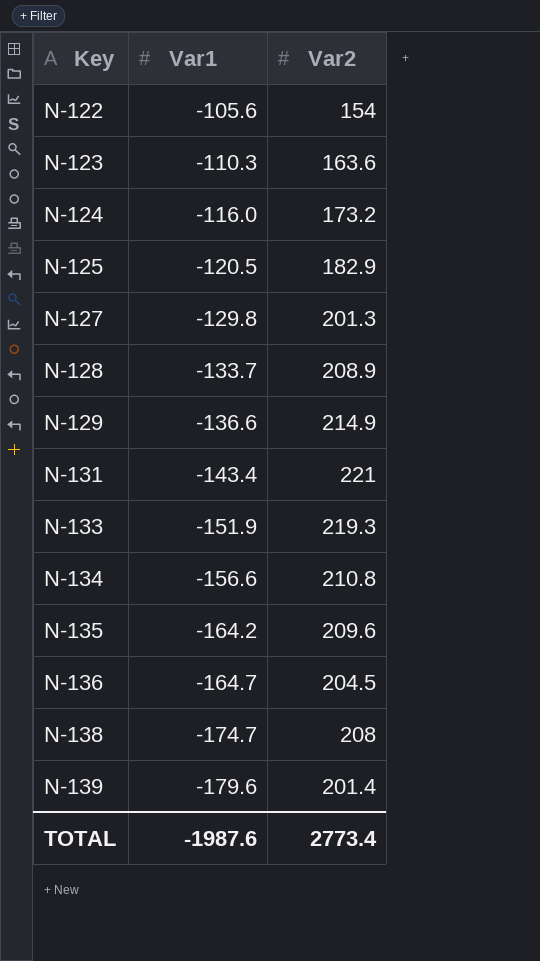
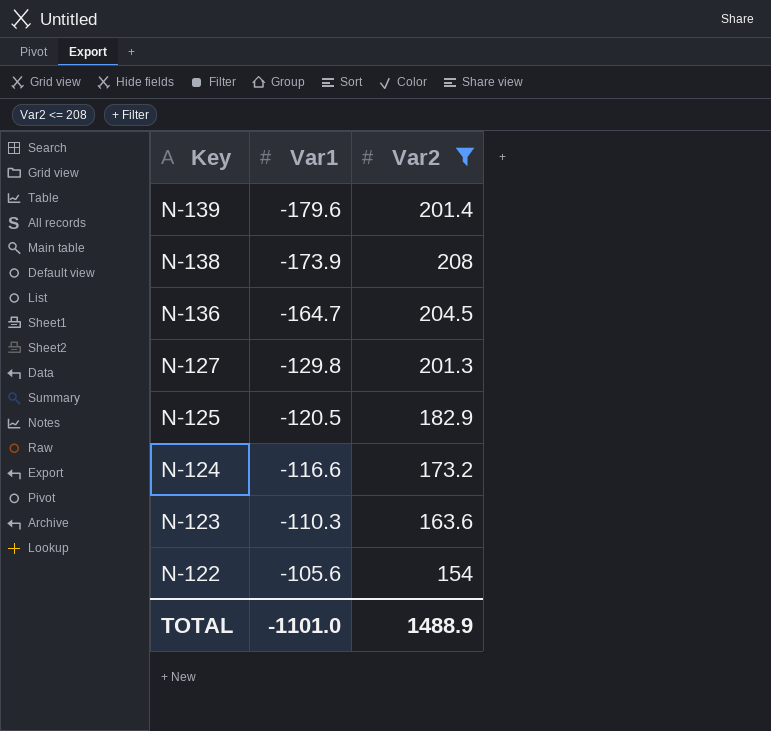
filter: none -> Var2 <= 208
row order: Key ascending -> Key descending
N-138 | Var1: -174.7 -> -173.9
N-124 | Var1: -116.0 -> -116.6
TOTAL | Var1: -1987.6 -> -1101.0
TOTAL | Var2: 2773.4 -> 1488.9

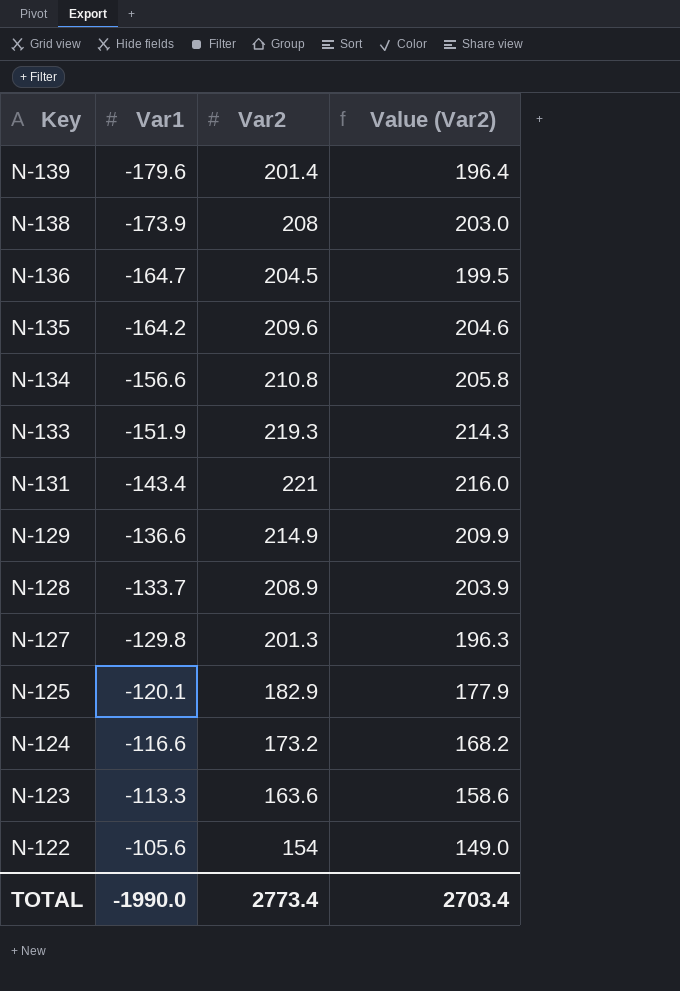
filter: Var2 <= 208 -> none
column Value (Var2) | formula: none -> [Var2] - 5
N-125 | Var1: -120.5 -> -120.1
N-123 | Var1: -110.3 -> -113.3
TOTAL | Var1: -1101.0 -> -1990.0
TOTAL | Var2: 1488.9 -> 2773.4

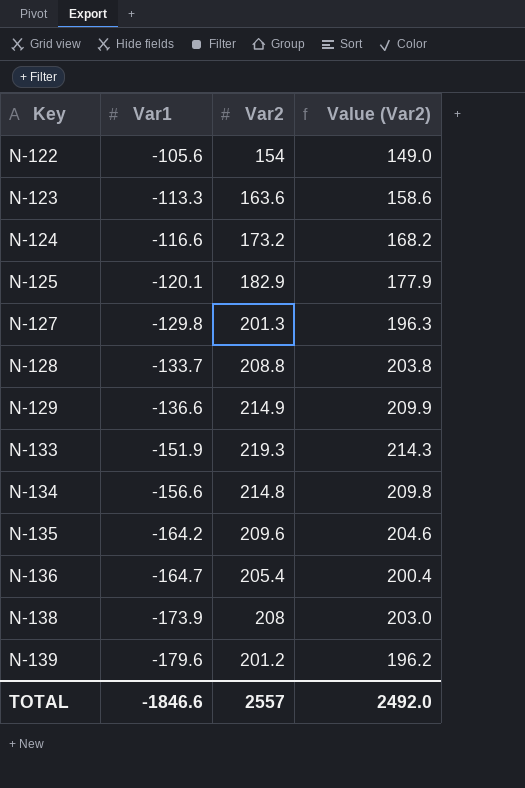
row order: Key descending -> Key ascending
row N-131: -143.4 | 221 | 216.0 -> none
N-128 | Var2: 208.9 -> 208.8
N-128 | Value (Var2): 203.9 -> 203.8
N-134 | Var2: 210.8 -> 214.8
N-134 | Value (Var2): 205.8 -> 209.8
N-136 | Var2: 204.5 -> 205.4
N-136 | Value (Var2): 199.5 -> 200.4
N-139 | Var2: 201.4 -> 201.2
N-139 | Value (Var2): 196.4 -> 196.2
TOTAL | Var1: -1990.0 -> -1846.6
TOTAL | Var2: 2773.4 -> 2557
TOTAL | Value (Var2): 2703.4 -> 2492.0

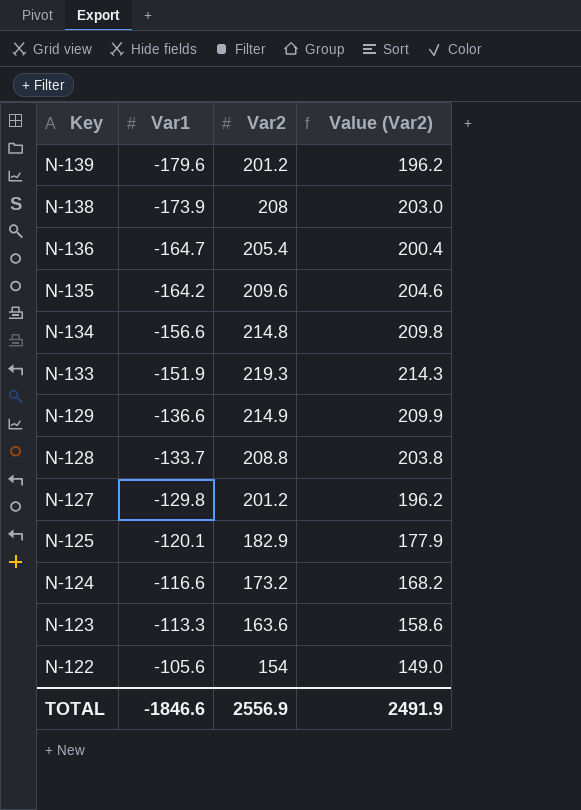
row order: Key ascending -> Key descending
N-127 | Var2: 201.3 -> 201.2
N-127 | Value (Var2): 196.3 -> 196.2
TOTAL | Var2: 2557 -> 2556.9
TOTAL | Value (Var2): 2492.0 -> 2491.9

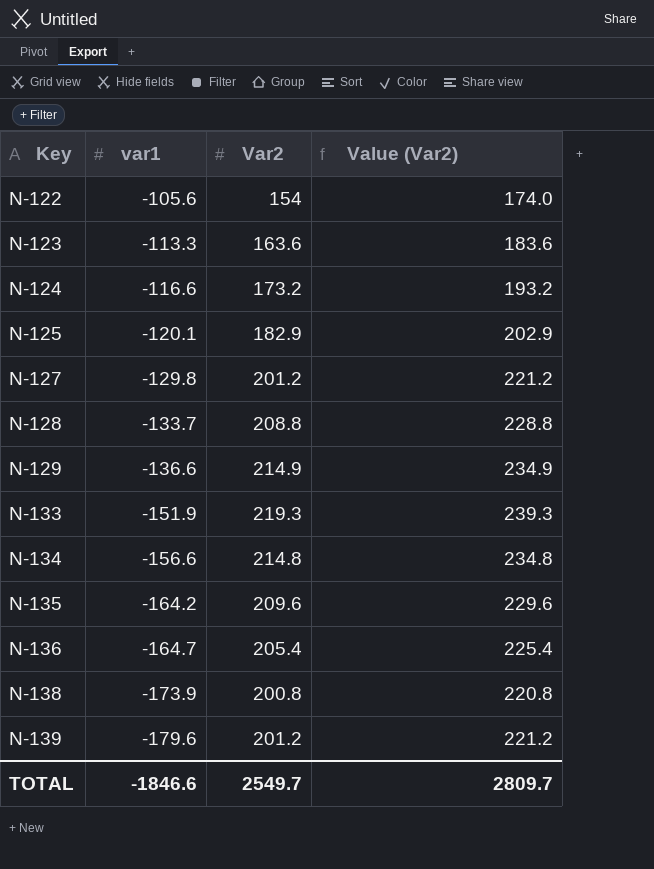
row order: Key descending -> Key ascending
column name: Var1 -> var1
column Value (Var2) | formula: [Var2] - 5 -> [Var2] + 20
N-138 | Var2: 208 -> 200.8
TOTAL | Var2: 2556.9 -> 2549.7
TOTAL | Value (Var2): 2491.9 -> 2809.7

